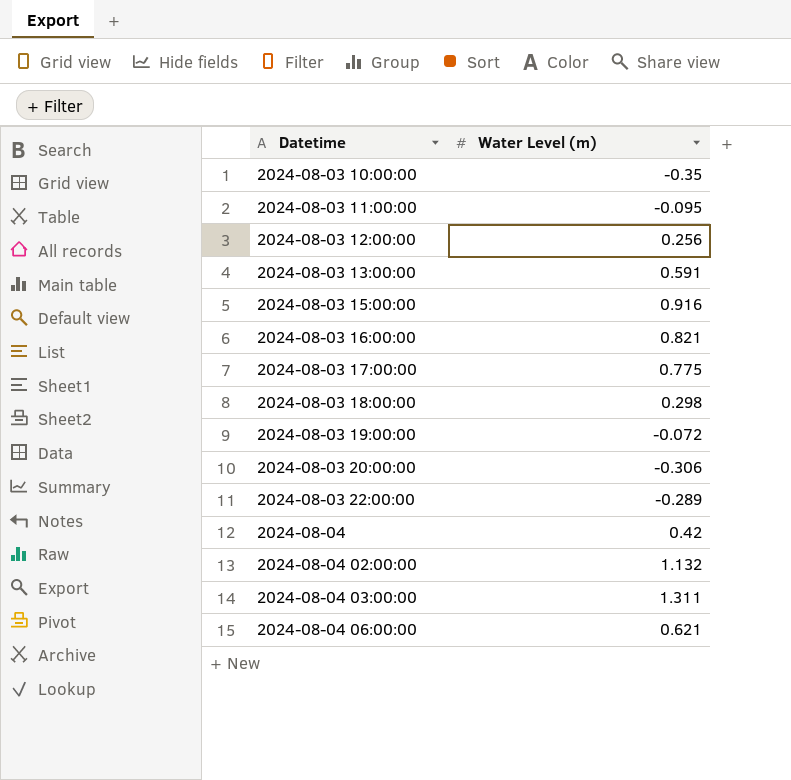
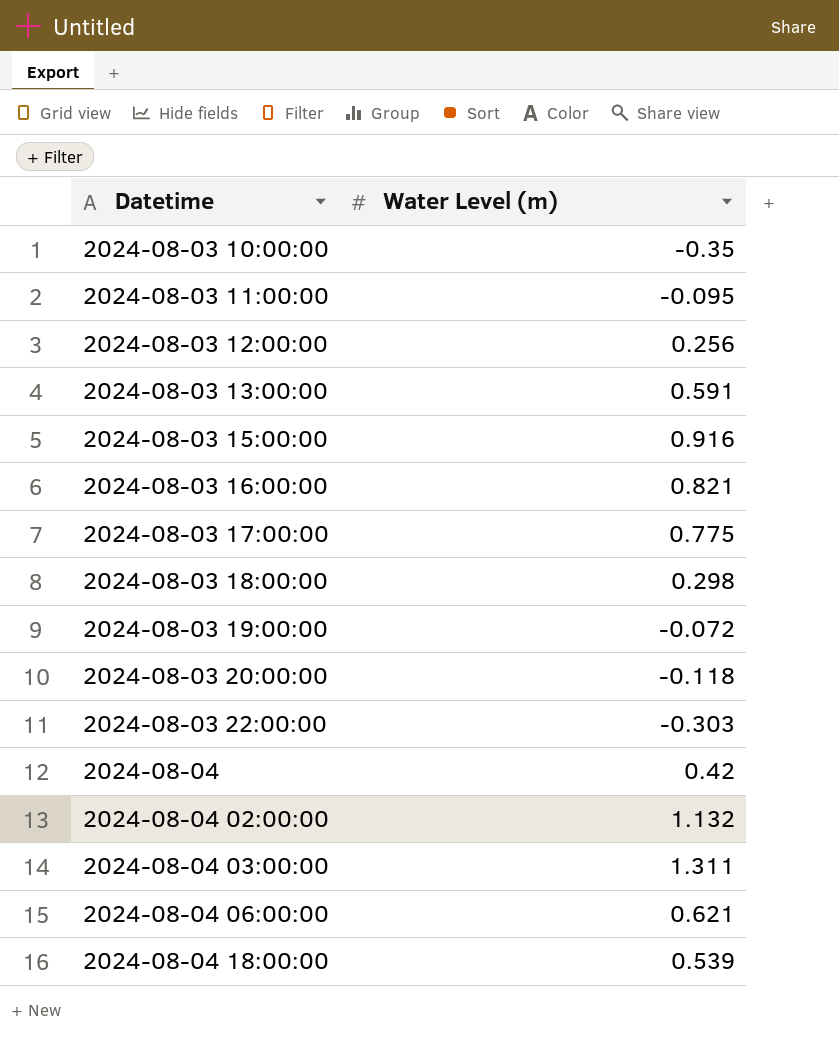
2024-08-03 20:00:00 | Water Level (m): -0.306 -> -0.118
2024-08-03 22:00:00 | Water Level (m): -0.289 -> -0.303
row 2024-08-04 18:00:00: none -> 0.539

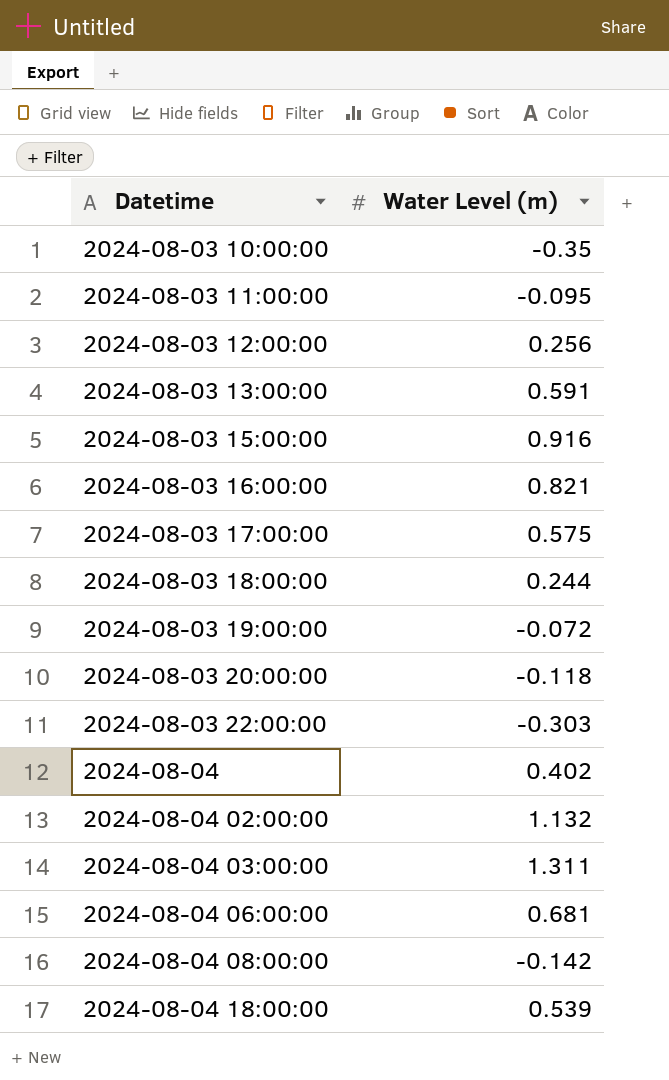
2024-08-03 17:00:00 | Water Level (m): 0.775 -> 0.575
2024-08-03 18:00:00 | Water Level (m): 0.298 -> 0.244
2024-08-04 | Water Level (m): 0.42 -> 0.402
2024-08-04 06:00:00 | Water Level (m): 0.621 -> 0.681
row 2024-08-04 08:00:00: none -> -0.142

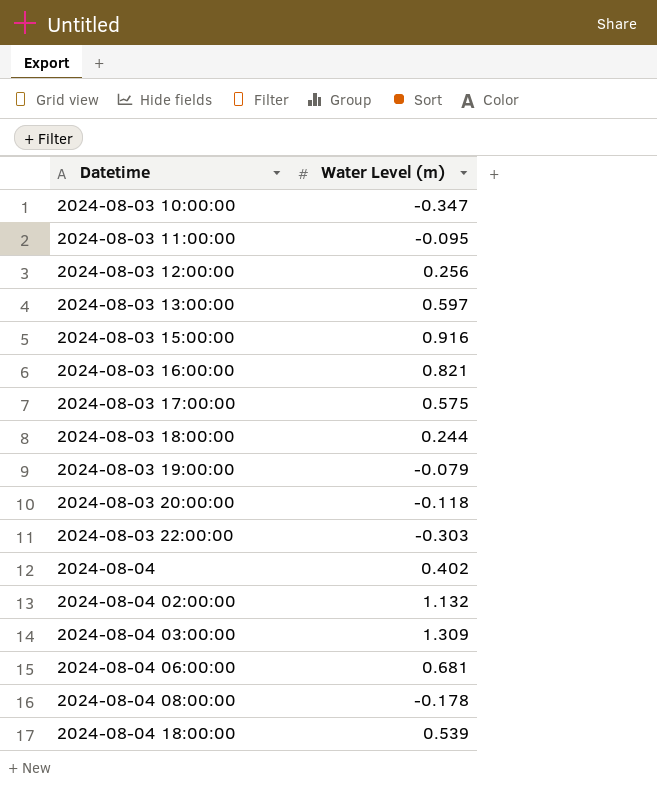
2024-08-03 10:00:00 | Water Level (m): -0.35 -> -0.347
2024-08-03 13:00:00 | Water Level (m): 0.591 -> 0.597
2024-08-03 19:00:00 | Water Level (m): -0.072 -> -0.079
2024-08-04 03:00:00 | Water Level (m): 1.311 -> 1.309
2024-08-04 08:00:00 | Water Level (m): -0.142 -> -0.178

